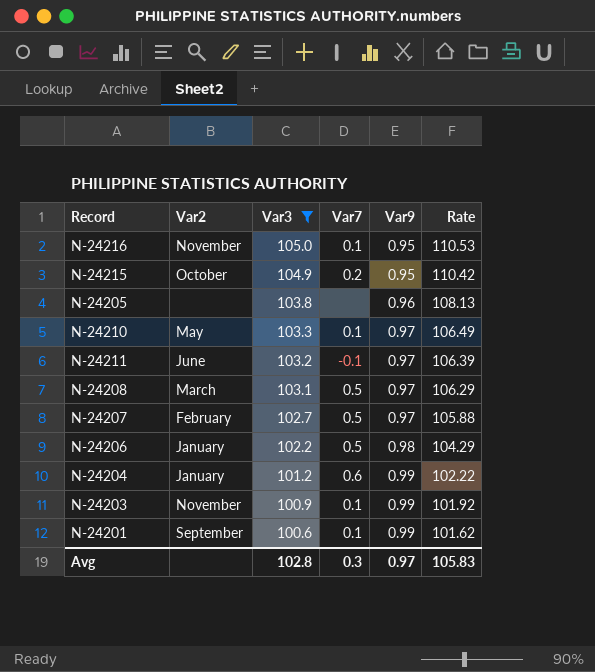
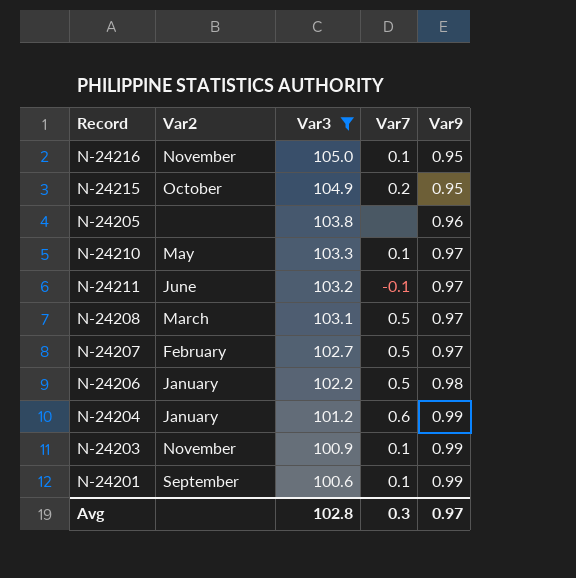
column Rate | formula: [Var3] / [Var9] -> none

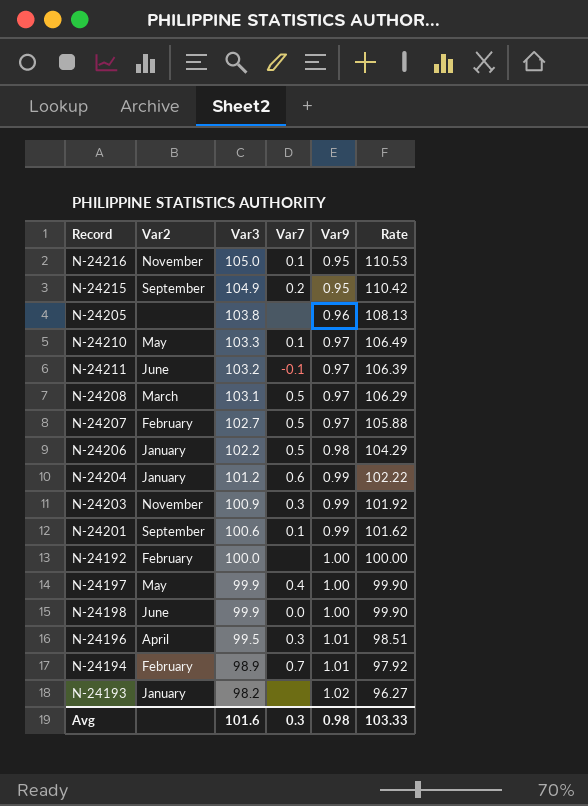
filter: Var3 >= 100.6 -> none
column Rate | formula: none -> [Var3] / [Var9]
N-24215 | Var2: October -> September
N-24203 | Var7: 0.1 -> 0.3
Avg | Var3: 102.8 -> 101.6
Avg | Var9: 0.97 -> 0.98

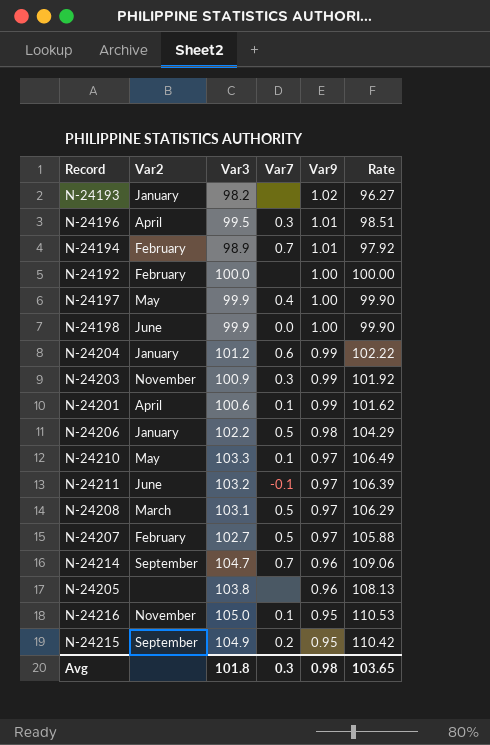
row order: Var3 descending -> Var9 descending
N-24201 | Var2: September -> April
row N-24214: none -> September | 104.7 | 0.7 | 0.96 | 109.06
Avg | Var3: 101.6 -> 101.8
Avg | Rate: 103.33 -> 103.65

